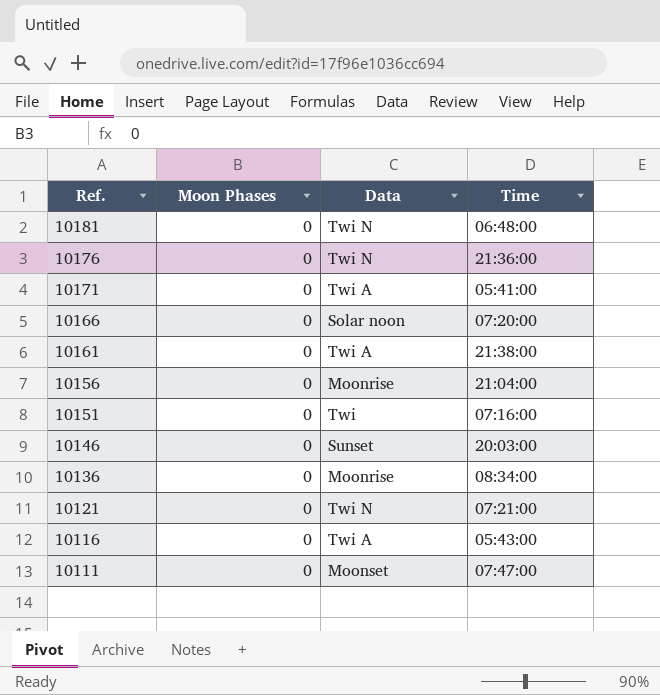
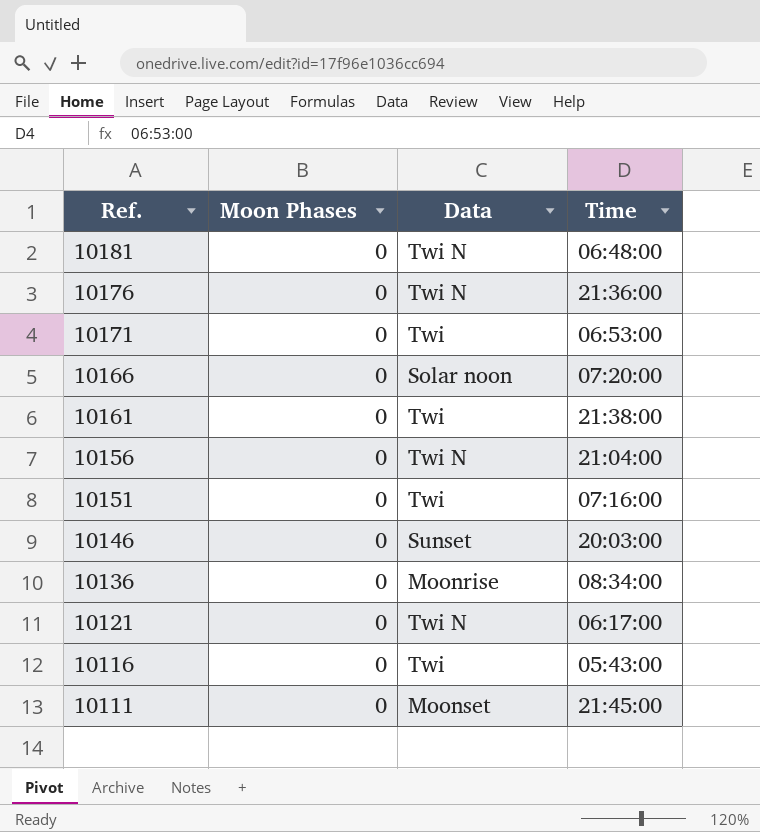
10171 | Data: Twi A -> Twi
10171 | Time: 05:41:00 -> 06:53:00
10161 | Data: Twi A -> Twi
10156 | Data: Moonrise -> Twi N
10121 | Time: 07:21:00 -> 06:17:00
10116 | Data: Twi A -> Twi
10111 | Time: 07:47:00 -> 21:45:00

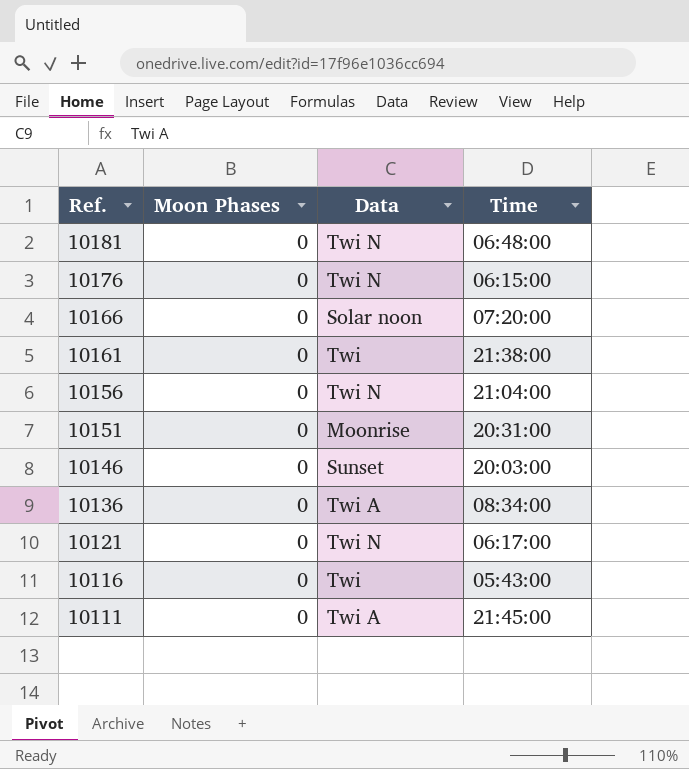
row 10171: 0 | Twi | 06:53:00 -> none
10176 | Time: 21:36:00 -> 06:15:00
10151 | Data: Twi -> Moonrise
10151 | Time: 07:16:00 -> 20:31:00
10136 | Data: Moonrise -> Twi A
10111 | Data: Moonset -> Twi A

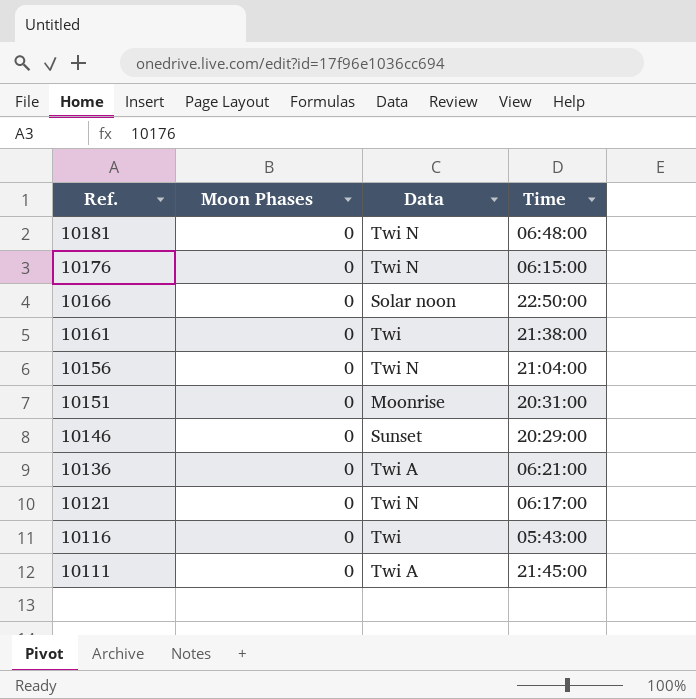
10166 | Time: 07:20:00 -> 22:50:00
10146 | Time: 20:03:00 -> 20:29:00
10136 | Time: 08:34:00 -> 06:21:00

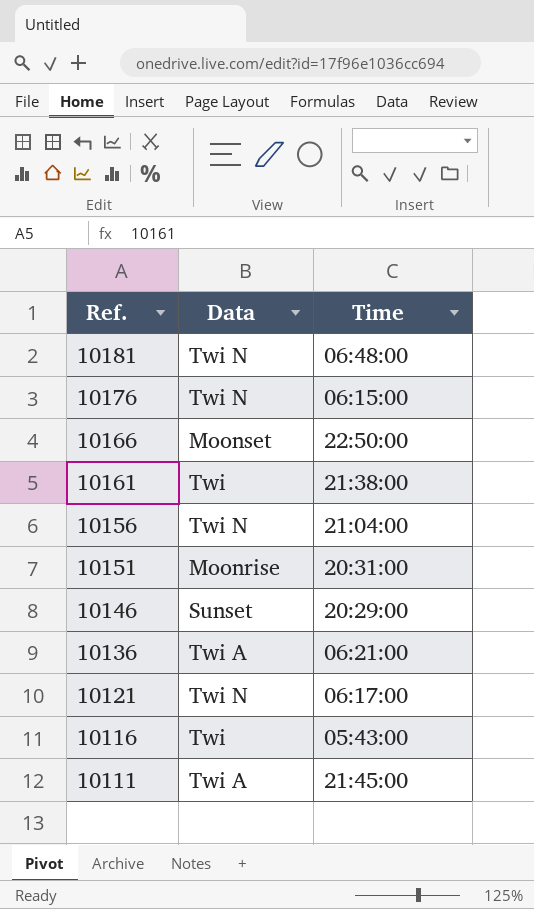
column Moon Phases | position: 2 -> none
10166 | Data: Solar noon -> Moonset

